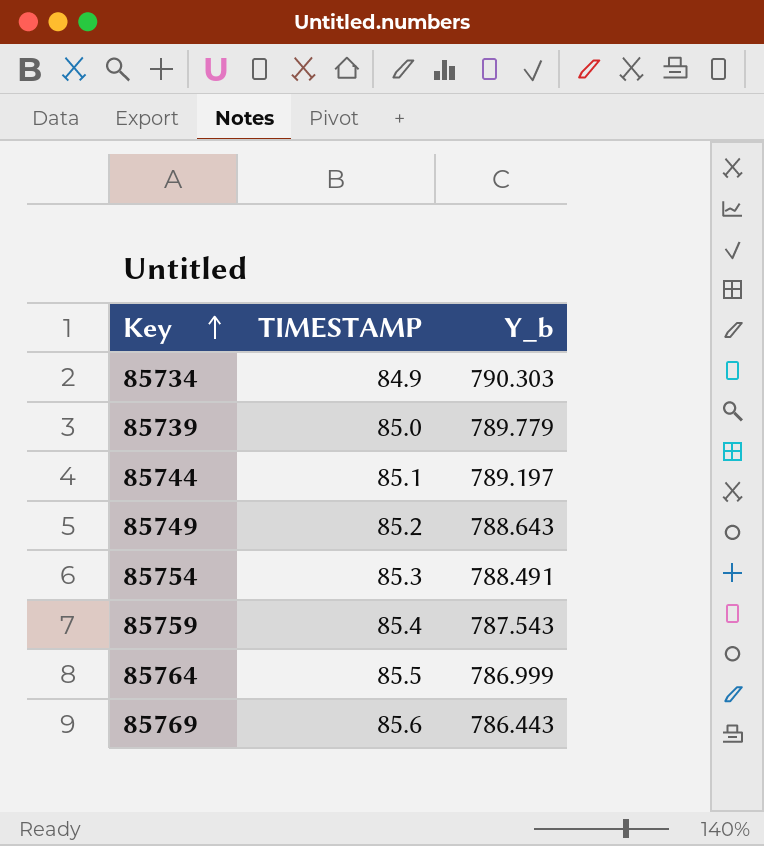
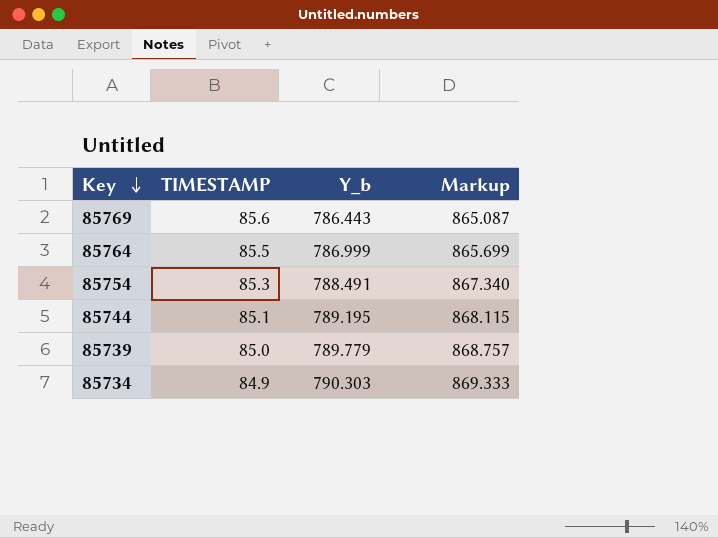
row order: Key ascending -> Key descending
column Markup | formula: none -> [Y_b] * 1.1
row 85749: 85.2 | 788.643 -> none
row 85759: 85.4 | 787.543 -> none
85744 | Y_b: 789.197 -> 789.195

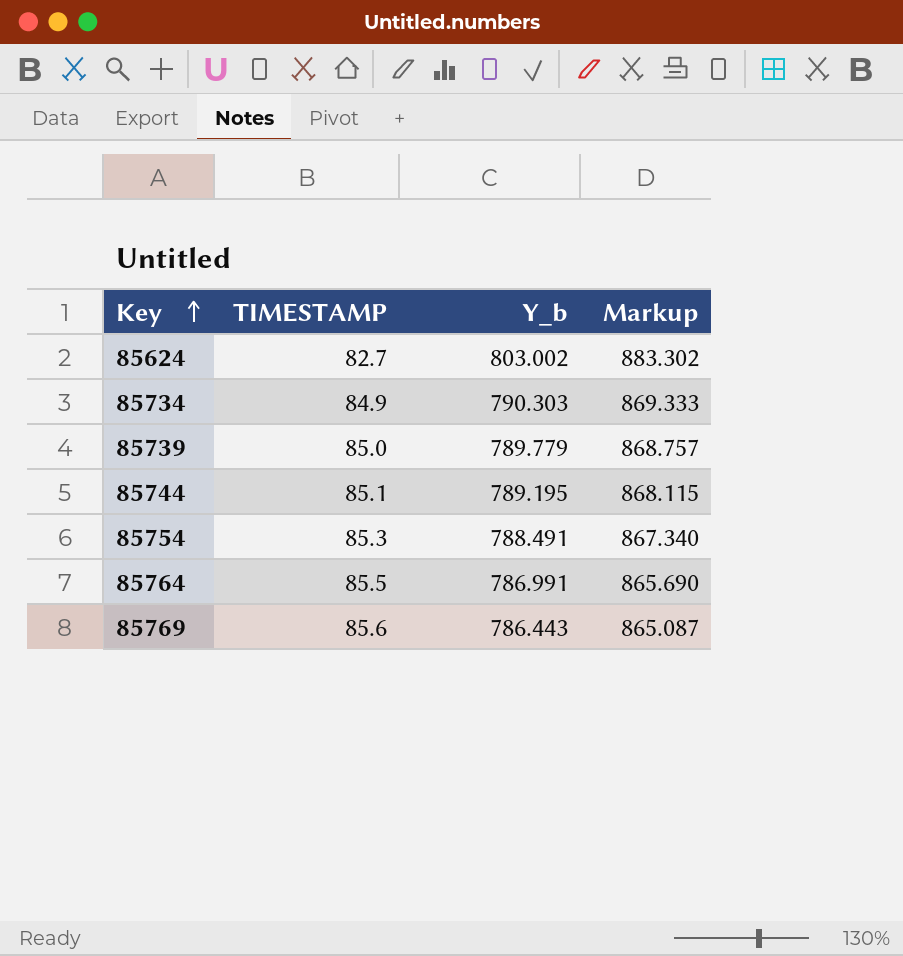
row order: Key descending -> Key ascending
row 85624: none -> 82.7 | 803.002 | 883.302
85764 | Y_b: 786.999 -> 786.991
85764 | Markup: 865.699 -> 865.690

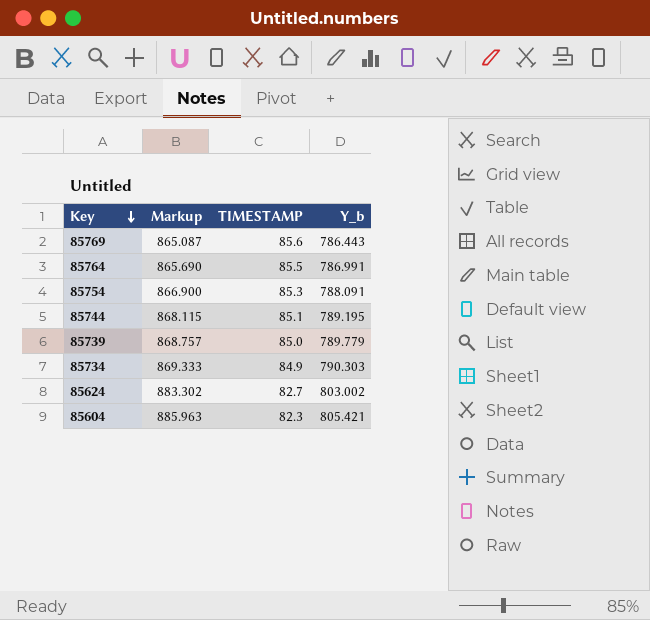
row order: Key ascending -> Key descending
column Markup | position: 4 -> 2
85754 | Markup: 867.340 -> 866.900
85754 | Y_b: 788.491 -> 788.091
row 85604: none -> 885.963 | 82.3 | 805.421

